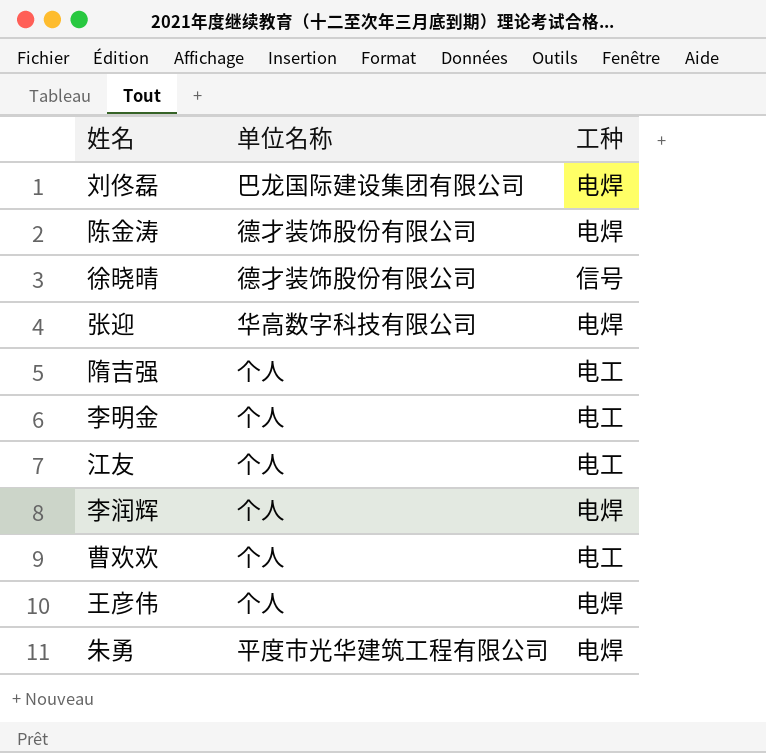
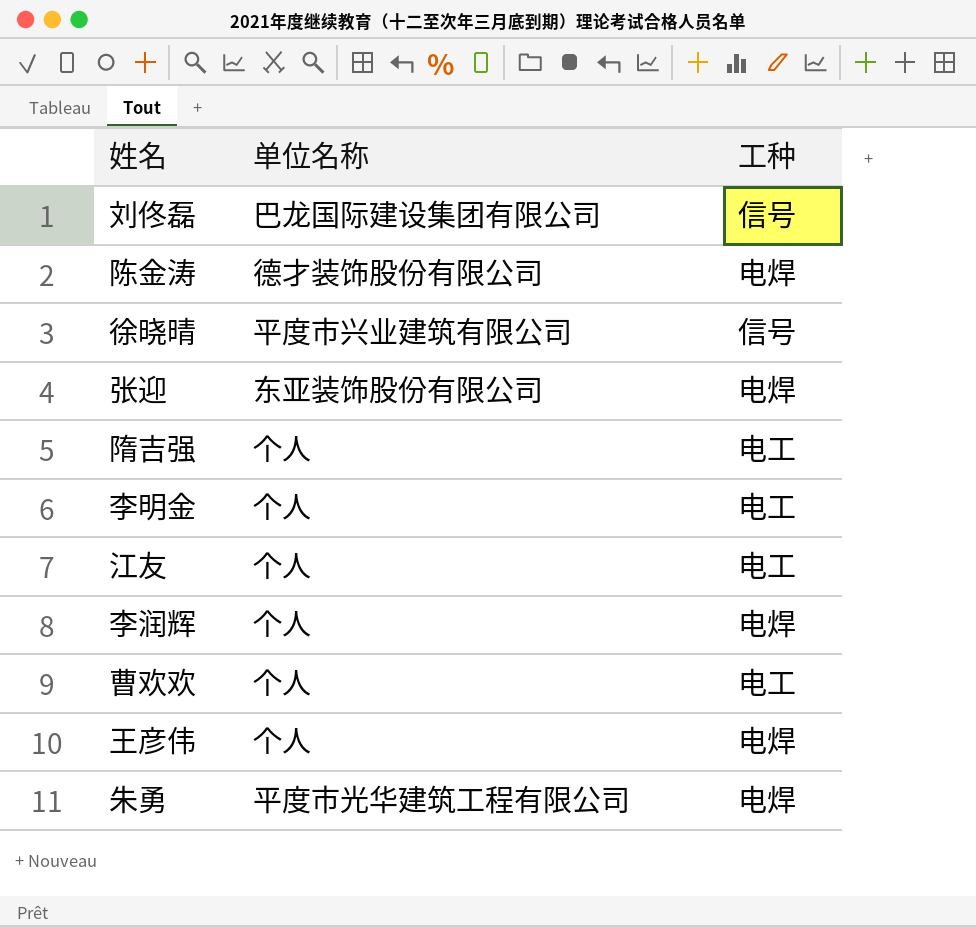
刘佟磊 | 工种: 电焊 -> 信号
徐晓晴 | 单位名称: 德才装饰股份有限公司 -> 平度市兴业建筑有限公司
张迎 | 单位名称: 华高数字科技有限公司 -> 东亚装饰股份有限公司

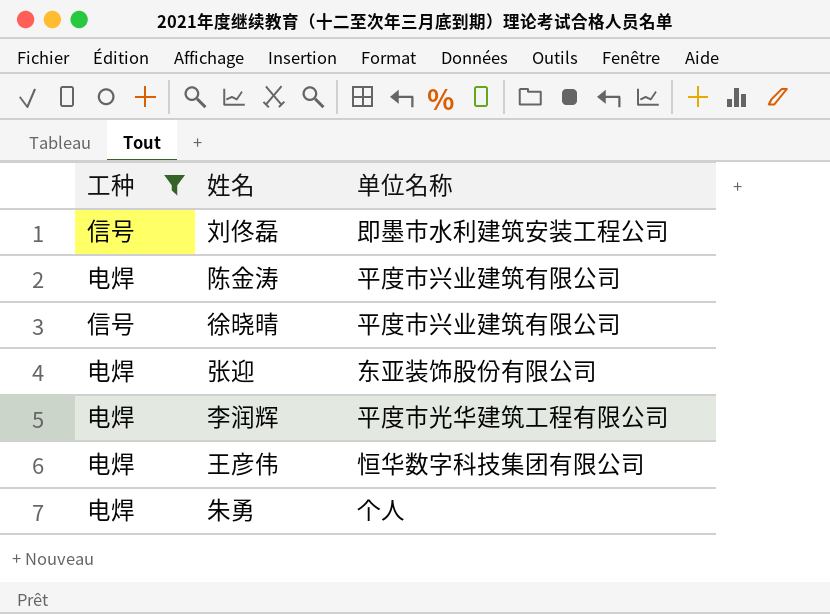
filter: none -> 工种 != 电工
column 工种 | position: 3 -> 1
刘佟磊 | 单位名称: 巴龙国际建设集团有限公司 -> 即墨市水利建筑安装工程公司
陈金涛 | 单位名称: 德才装饰股份有限公司 -> 平度市兴业建筑有限公司
李润辉 | 单位名称: 个人 -> 平度市光华建筑工程有限公司
王彦伟 | 单位名称: 个人 -> 恒华数字科技集团有限公司
朱勇 | 单位名称: 平度市光华建筑工程有限公司 -> 个人

